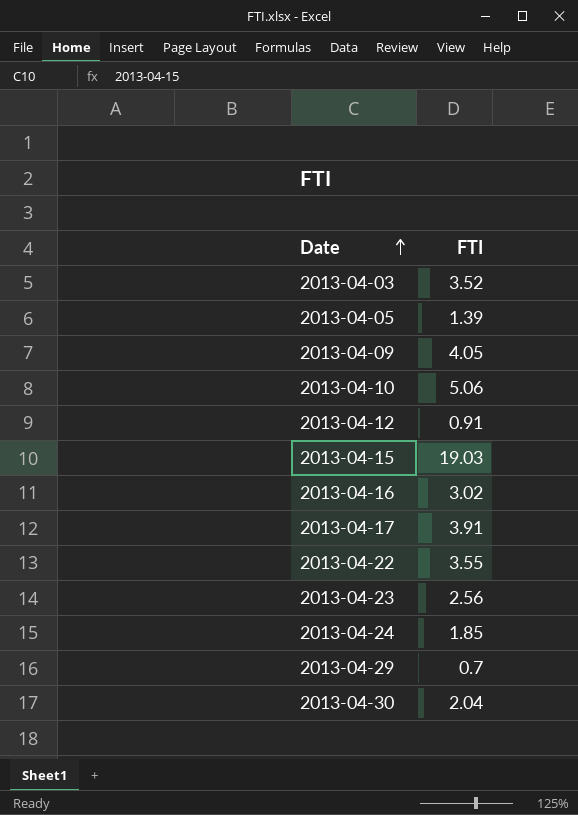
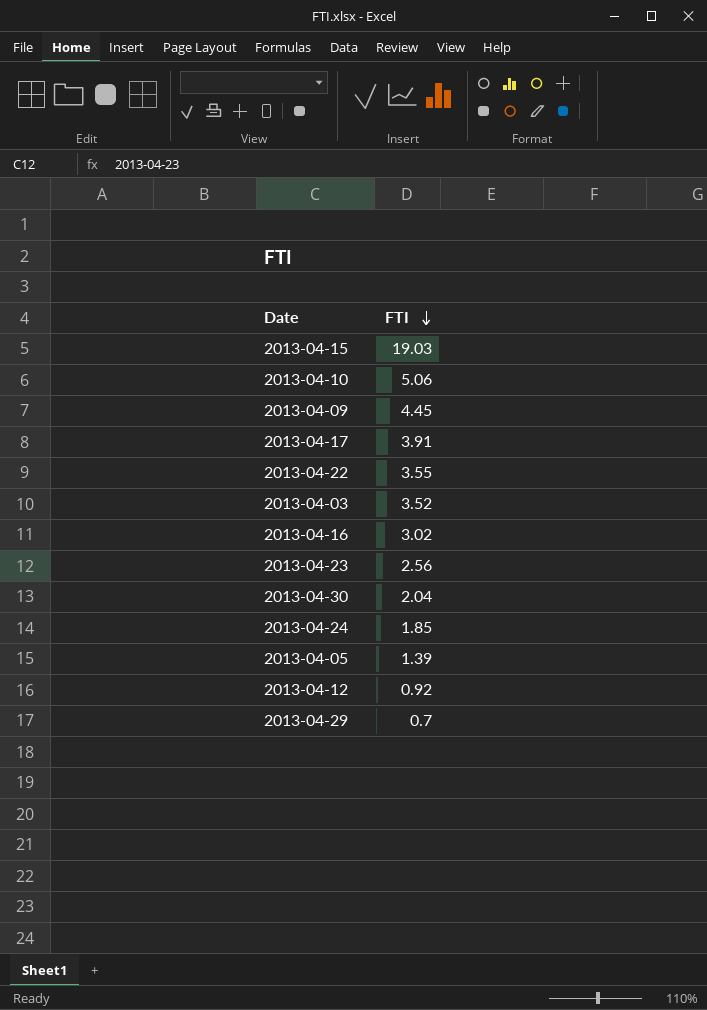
row order: Date ascending -> FTI descending
2013-04-09 | FTI: 4.05 -> 4.45
2013-04-12 | FTI: 0.91 -> 0.92

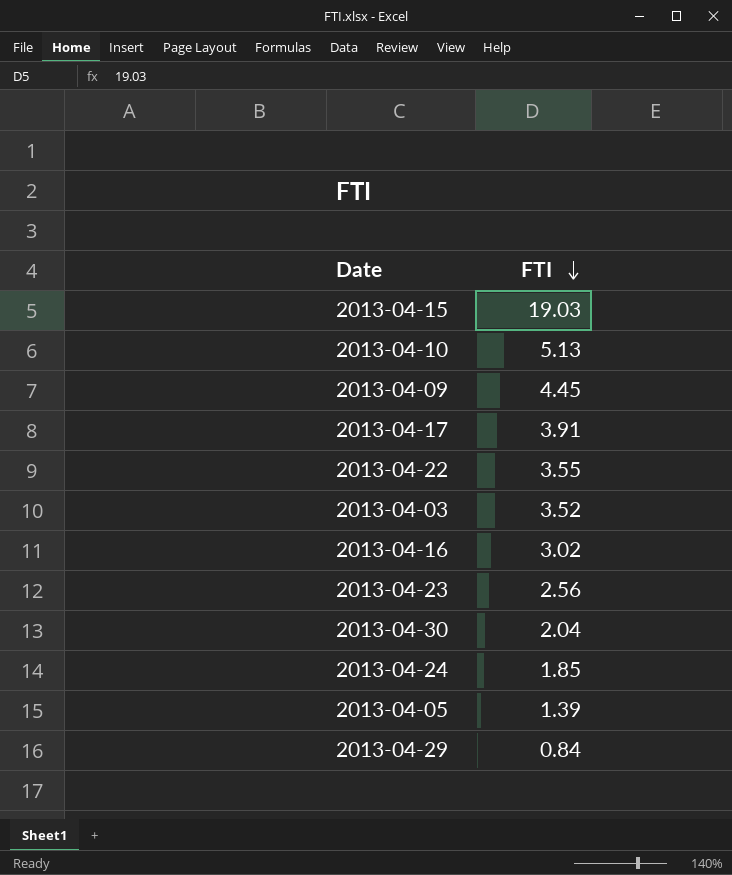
row 2013-04-12: 0.92 -> none
2013-04-10 | FTI: 5.06 -> 5.13
2013-04-29 | FTI: 0.7 -> 0.84

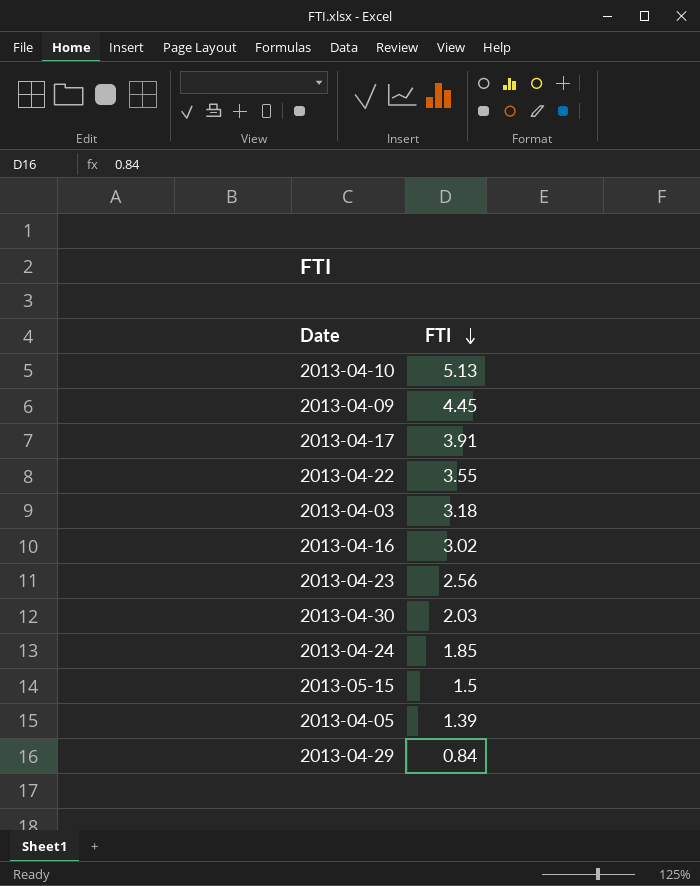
row 2013-04-15: 19.03 -> none
2013-04-03 | FTI: 3.52 -> 3.18
2013-04-30 | FTI: 2.04 -> 2.03
row 2013-05-15: none -> 1.5

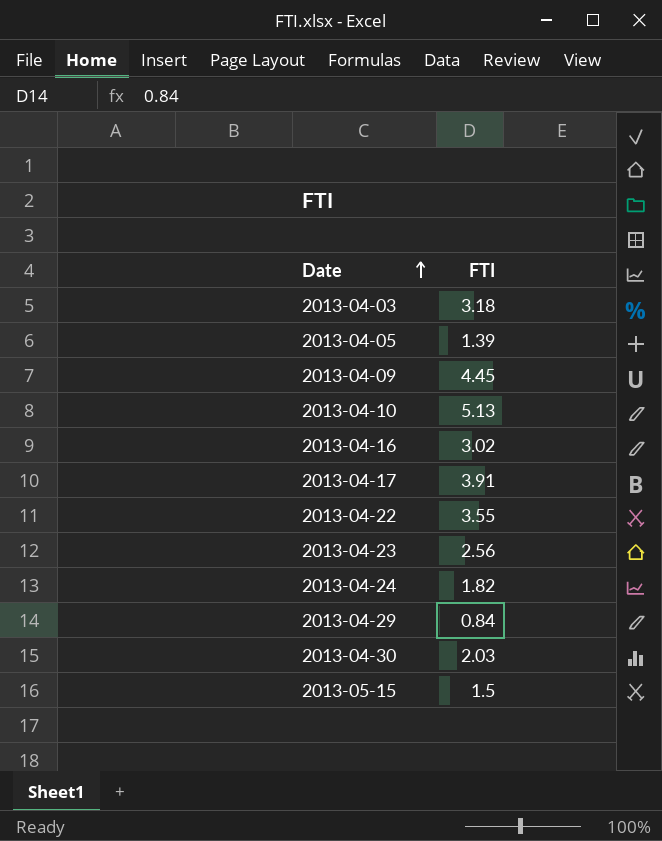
row order: FTI descending -> Date ascending
2013-04-24 | FTI: 1.85 -> 1.82

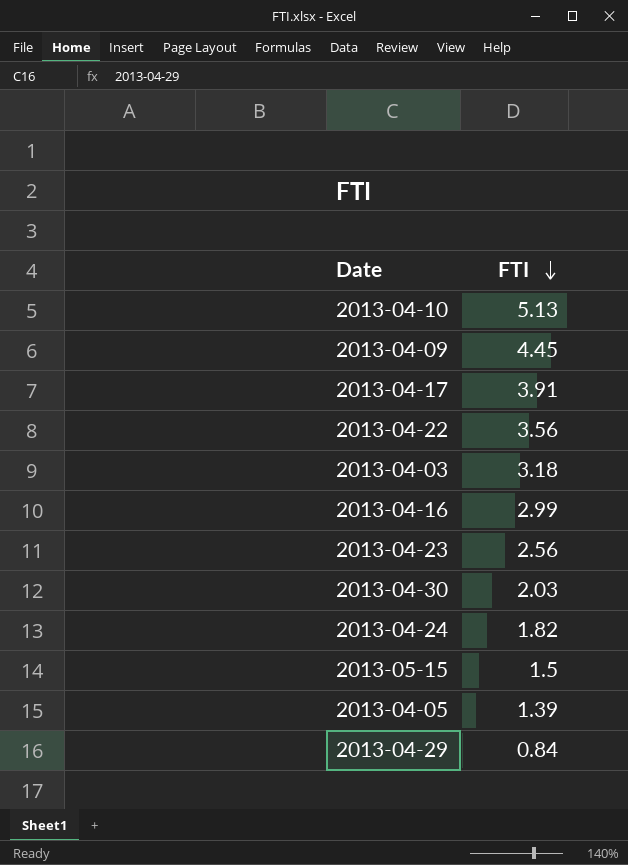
row order: Date ascending -> FTI descending
2013-04-22 | FTI: 3.55 -> 3.56
2013-04-16 | FTI: 3.02 -> 2.99

